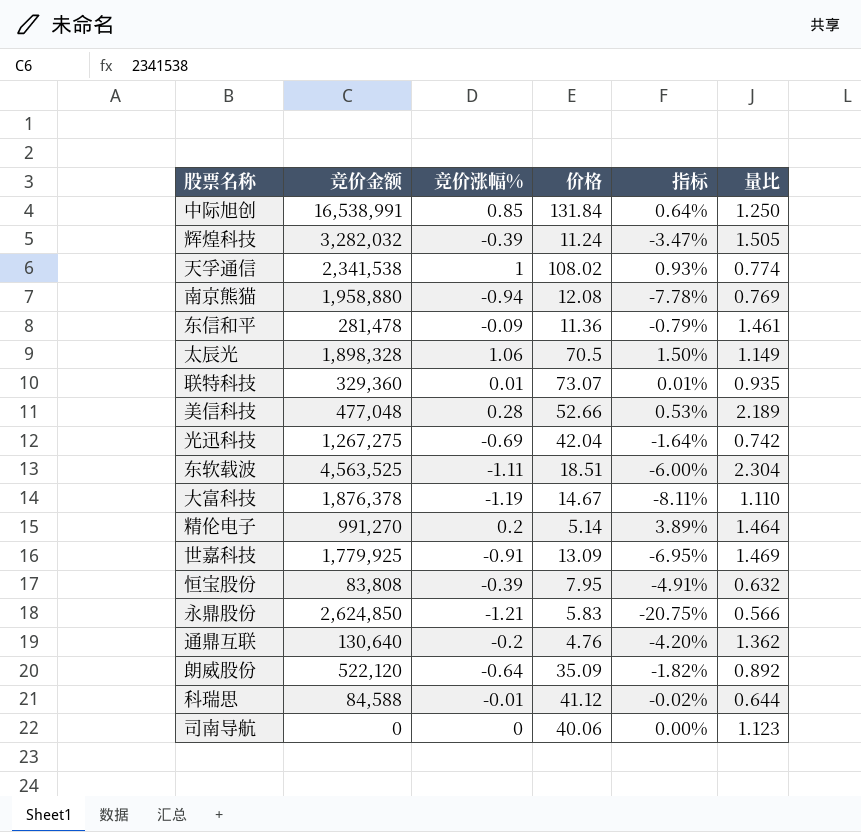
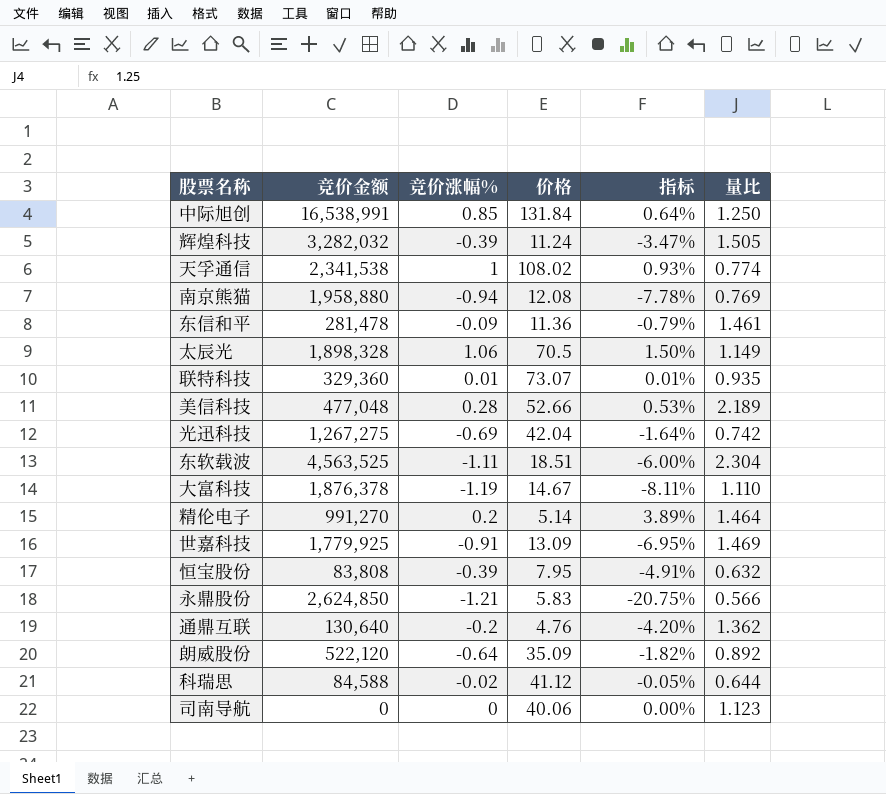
科瑞思 | 竞价涨幅%: -0.01 -> -0.02
科瑞思 | 指标: -0.02% -> -0.05%

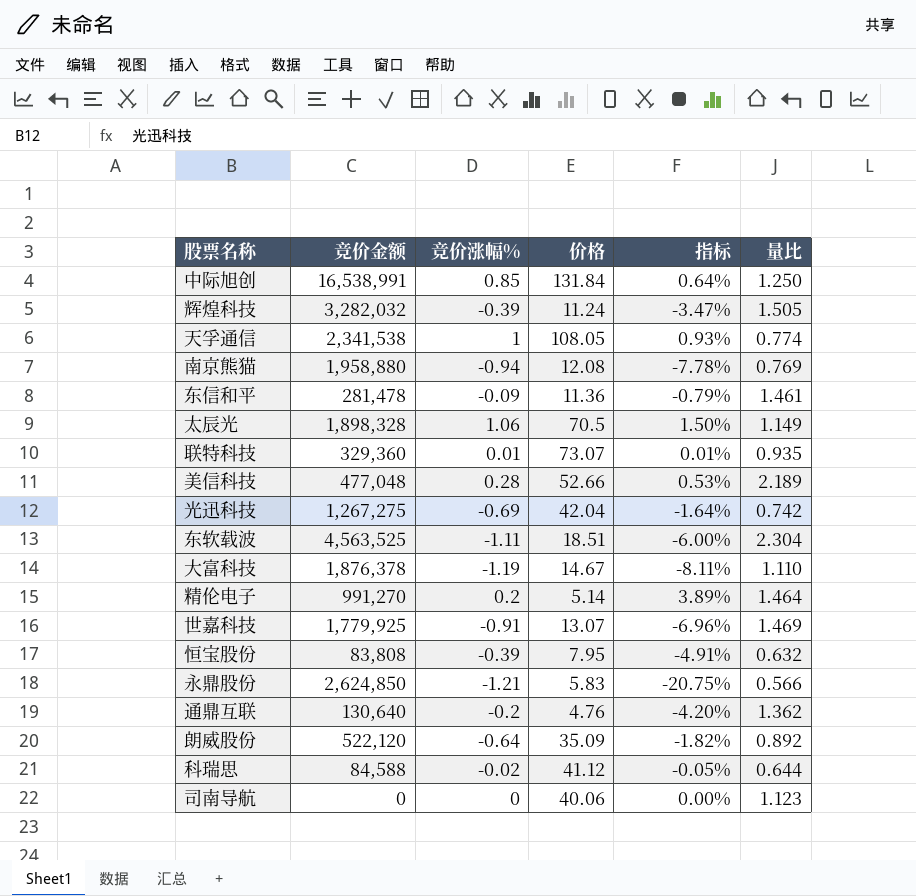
天孚通信 | 价格: 108.02 -> 108.05
世嘉科技 | 价格: 13.09 -> 13.07
世嘉科技 | 指标: -6.95% -> -6.96%

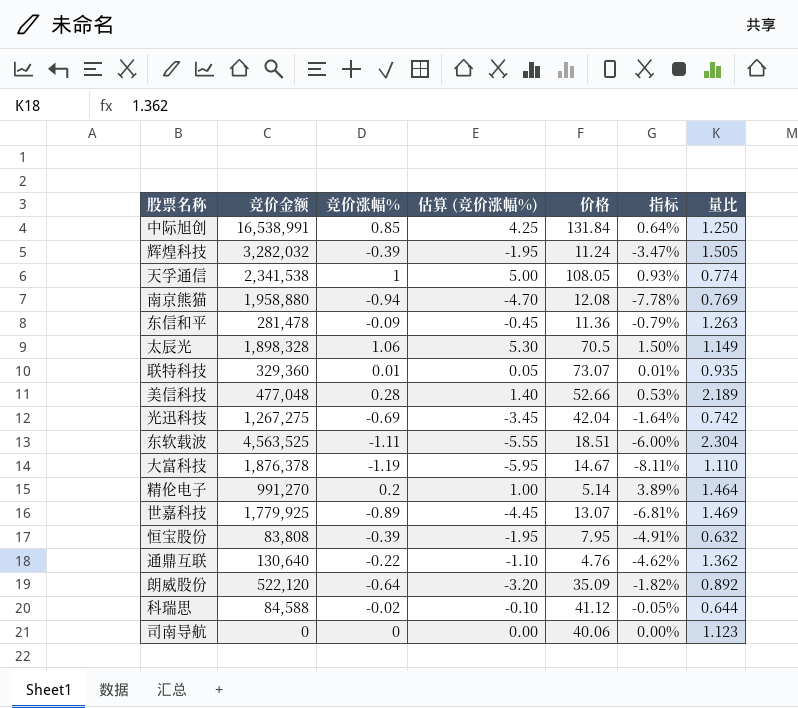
column 估算 (竞价涨幅%) | formula: none -> [竞价涨幅%] * 5
row 永鼎股份: 2,624,850 | -1.21 | 5.83 | -20.75% | 0.566 -> none
东信和平 | 量比: 1.461 -> 1.263
世嘉科技 | 竞价涨幅%: -0.91 -> -0.89
世嘉科技 | 指标: -6.96% -> -6.81%
通鼎互联 | 竞价涨幅%: -0.2 -> -0.22
通鼎互联 | 指标: -4.20% -> -4.62%

